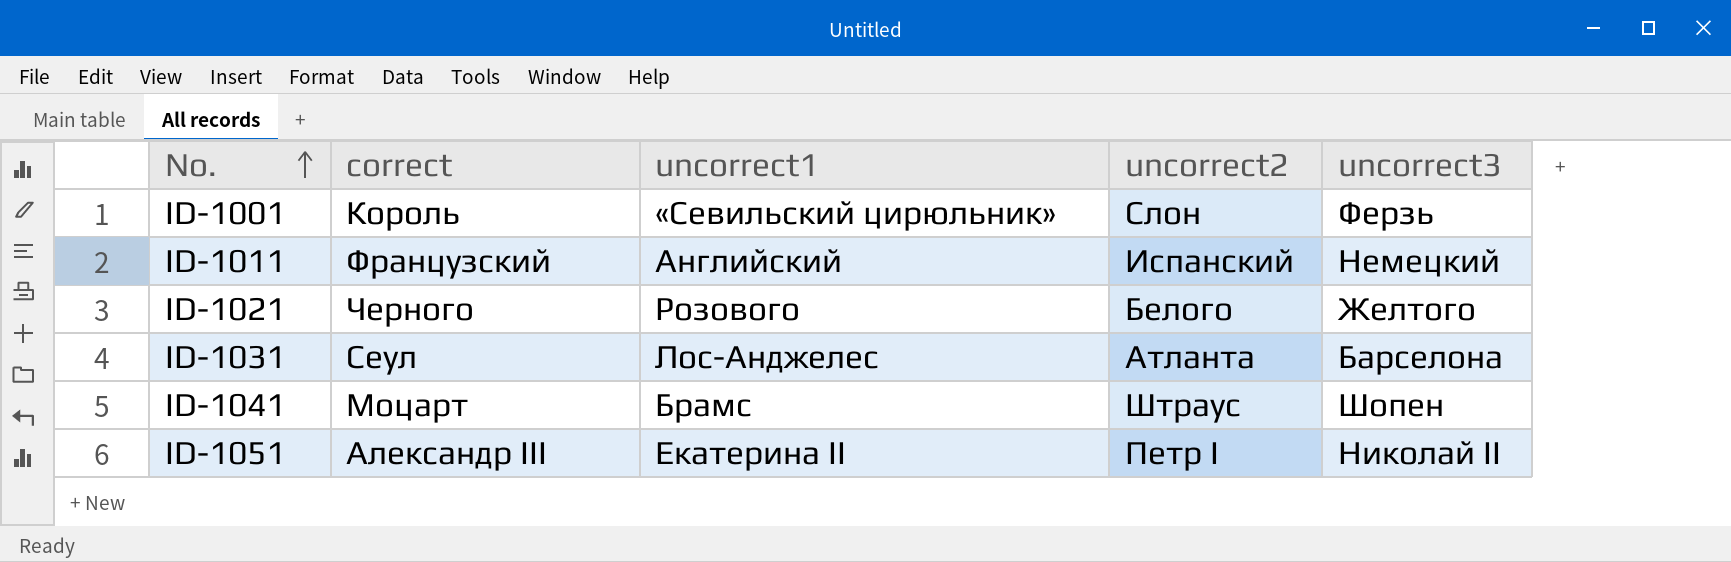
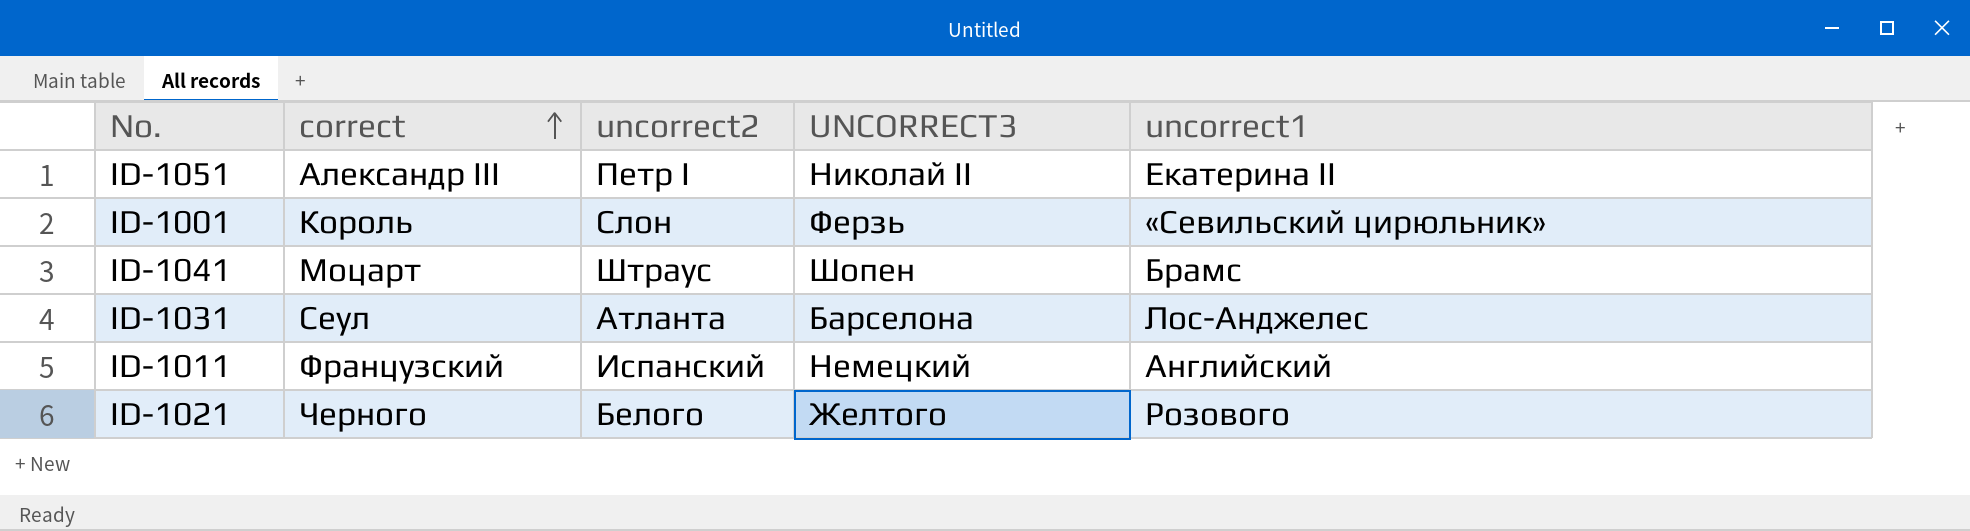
row order: No. ascending -> correct ascending
column name: uncorrect3 -> UNCORRECT3
column uncorrect1 | position: 3 -> 5

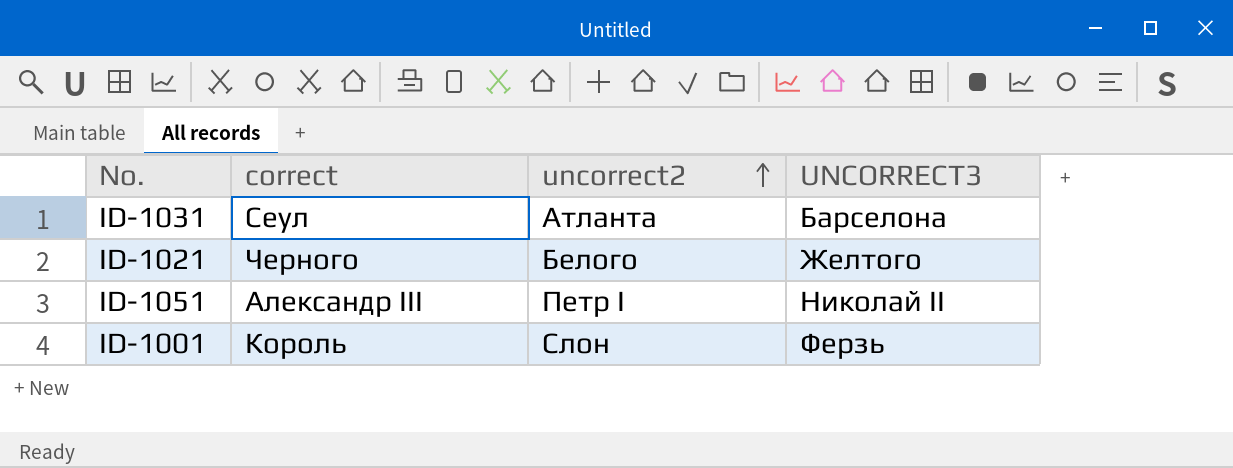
row order: correct ascending -> uncorrect2 ascending
column uncorrect1 | position: 5 -> none
row ID-1041: Моцарт | Штраус | Шопен | Брамс -> none
row ID-1011: Французский | Испанский | Немецкий | Английский -> none

